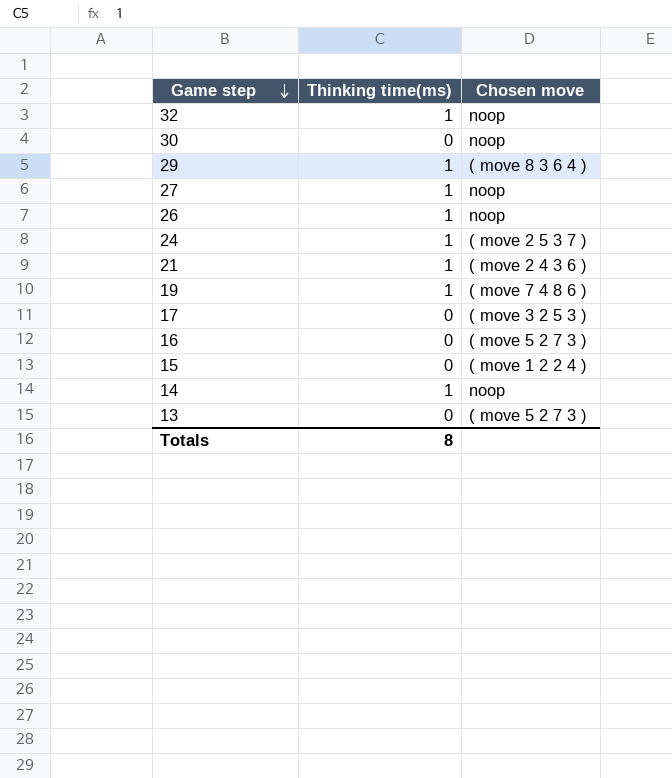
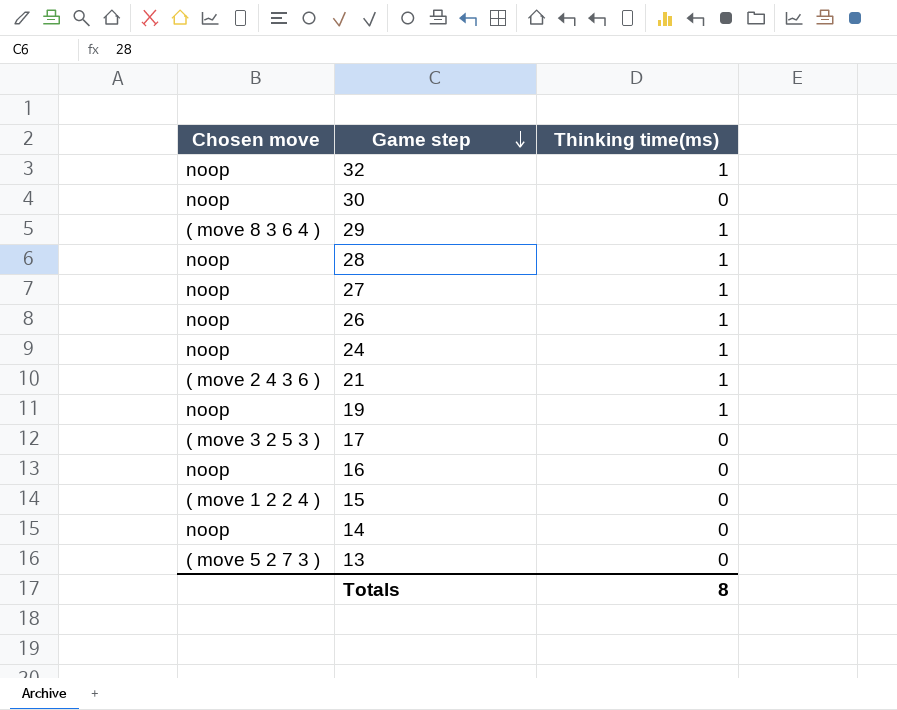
column Chosen move | position: 3 -> 1
row 28: none -> noop | 1
24 | Chosen move: ( move 2 5 3 7 ) -> noop
19 | Chosen move: ( move 7 4 8 6 ) -> noop
16 | Chosen move: ( move 5 2 7 3 ) -> noop
14 | Thinking time(ms): 1 -> 0

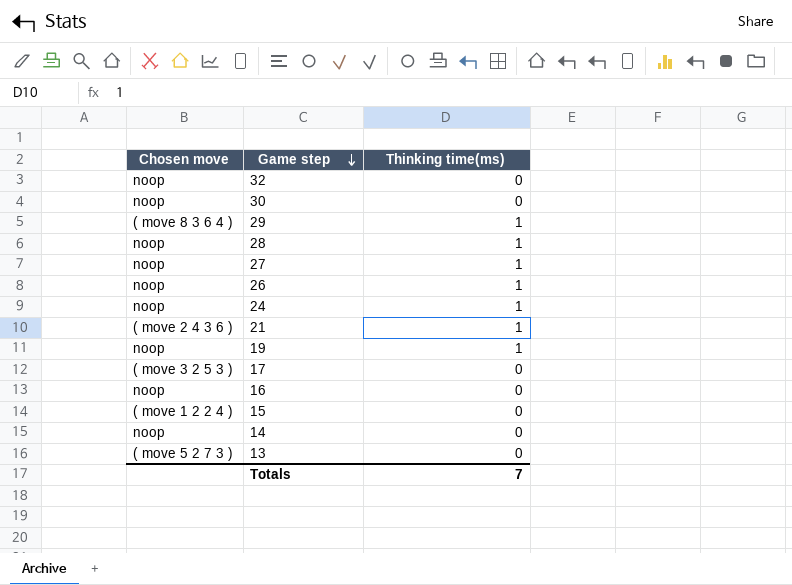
32 | Thinking time(ms): 1 -> 0
Totals | Thinking time(ms): 8 -> 7

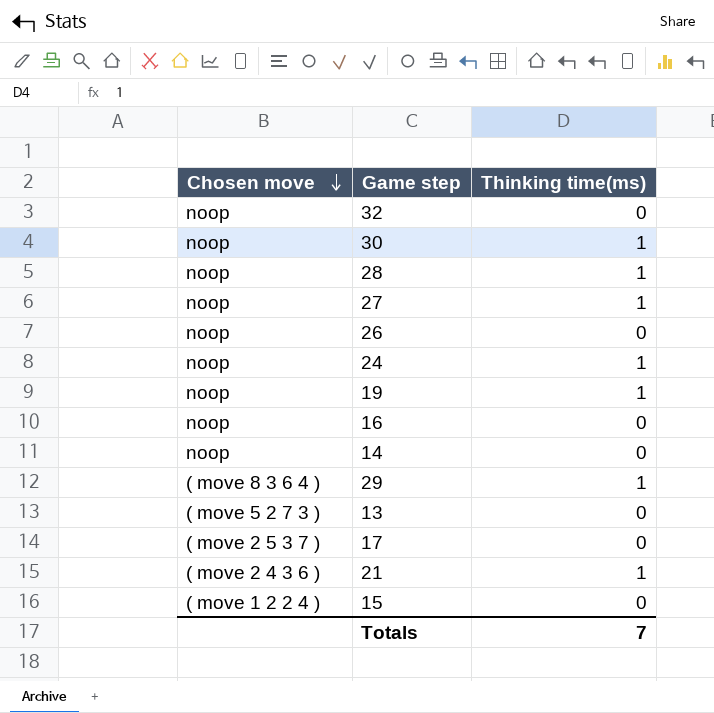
row order: Game step descending -> Chosen move descending
30 | Thinking time(ms): 0 -> 1
26 | Thinking time(ms): 1 -> 0
17 | Chosen move: ( move 3 2 5 3 ) -> ( move 2 5 3 7 )

